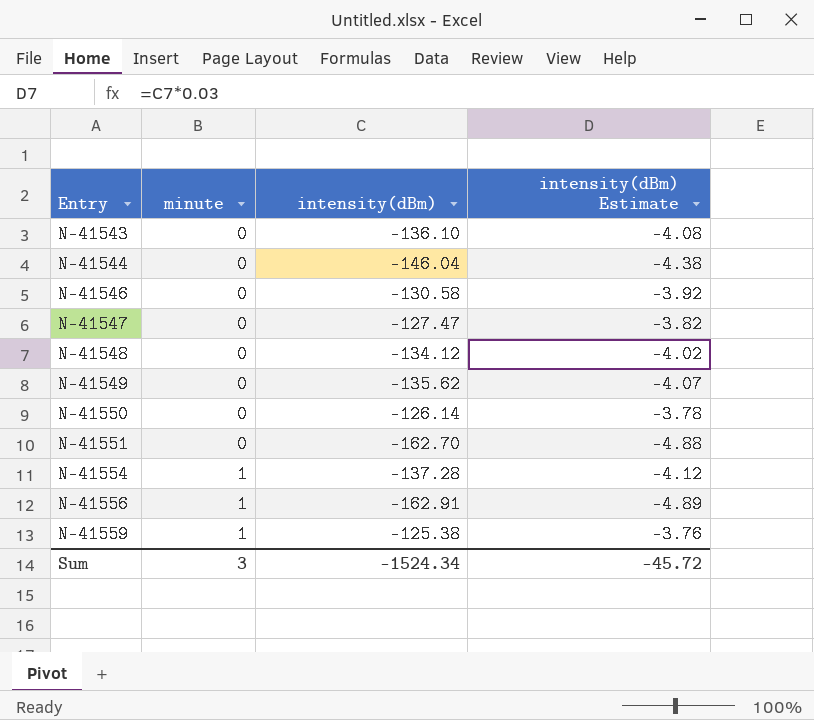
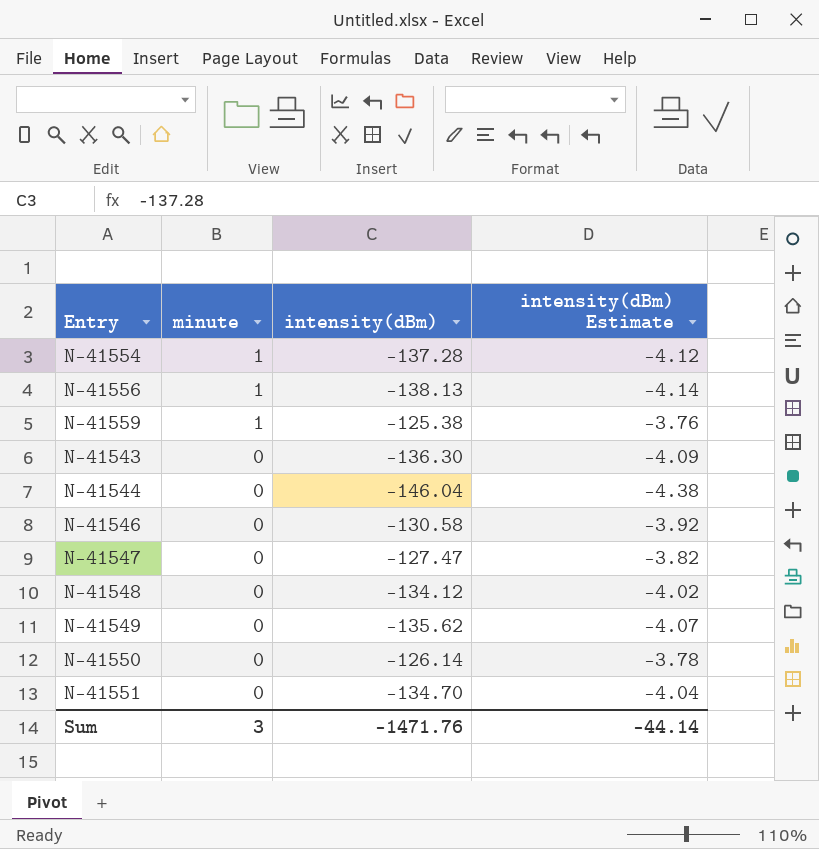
row order: Entry ascending -> minute descending
N-41556 | intensity(dBm): -162.91 -> -138.13
N-41556 | intensity(dBm) Estimate: -4.89 -> -4.14
N-41543 | intensity(dBm): -136.10 -> -136.30
N-41543 | intensity(dBm) Estimate: -4.08 -> -4.09
N-41551 | intensity(dBm): -162.70 -> -134.70
N-41551 | intensity(dBm) Estimate: -4.88 -> -4.04
Sum | intensity(dBm): -1524.34 -> -1471.76
Sum | intensity(dBm) Estimate: -45.72 -> -44.14

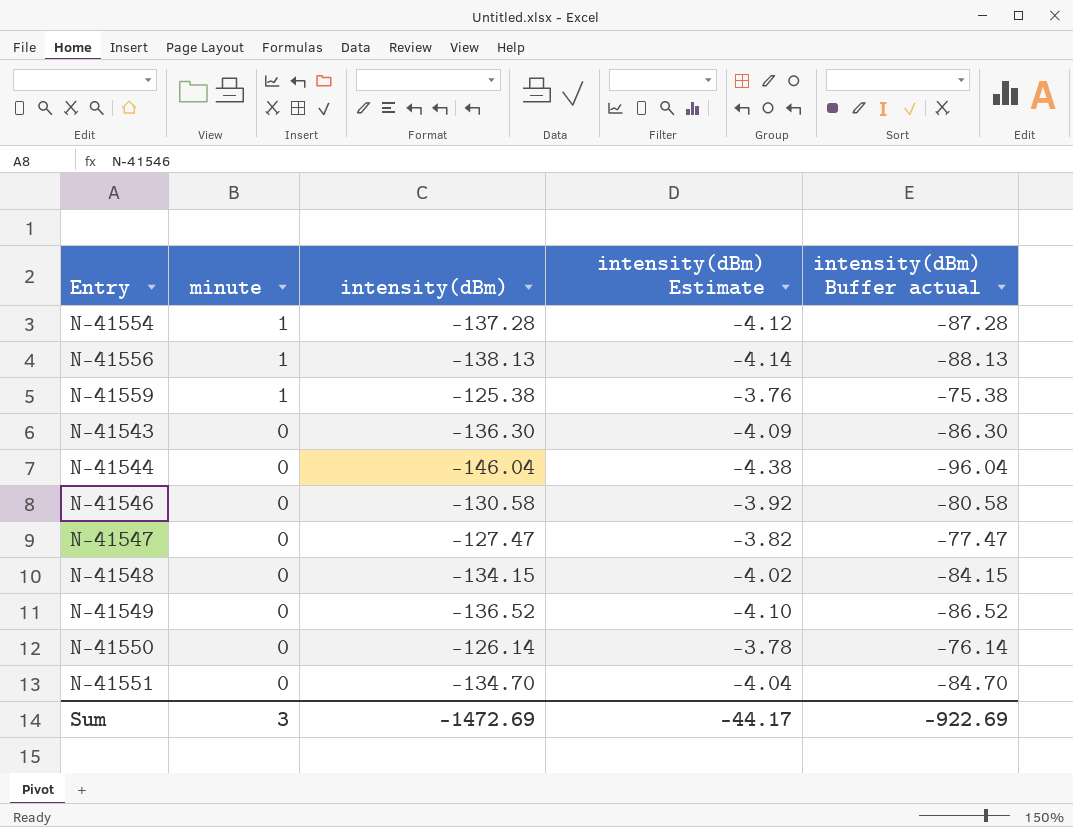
column intensity(dBm) Buffer actual | formula: none -> [intensity(dBm)] + 50
N-41548 | intensity(dBm): -134.12 -> -134.15
N-41549 | intensity(dBm): -135.62 -> -136.52
N-41549 | intensity(dBm) Estimate: -4.07 -> -4.10
Sum | intensity(dBm): -1471.76 -> -1472.69
Sum | intensity(dBm) Estimate: -44.14 -> -44.17

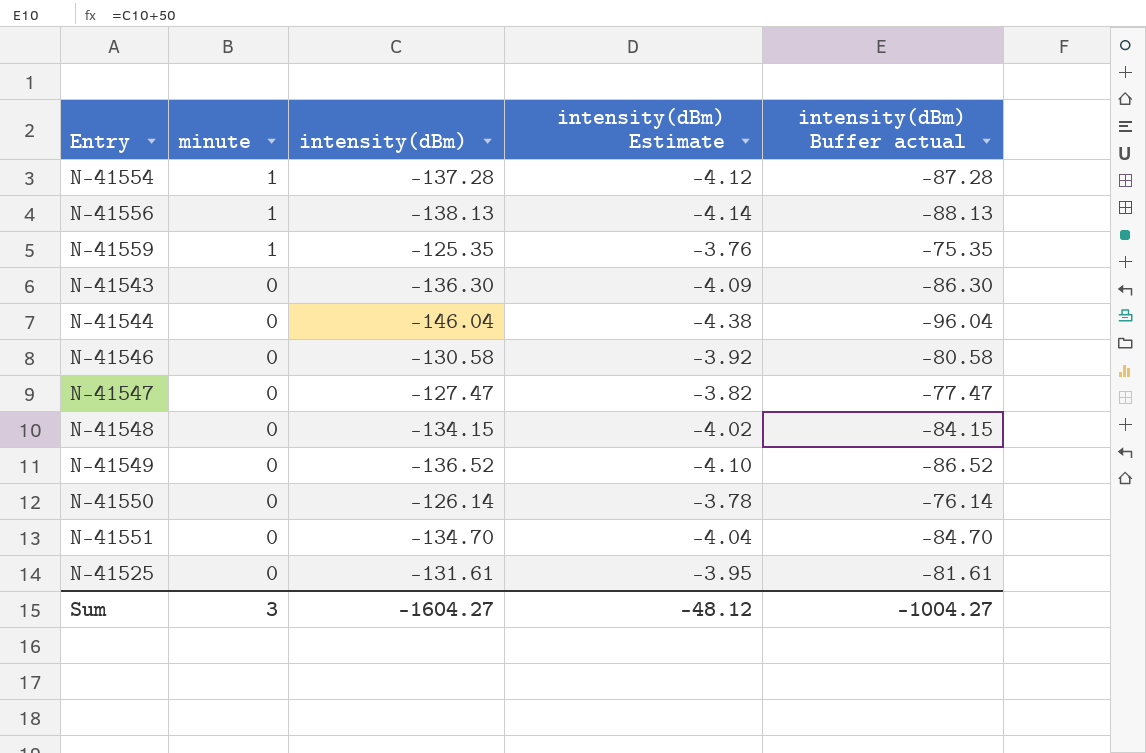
N-41559 | intensity(dBm): -125.38 -> -125.35
N-41559 | intensity(dBm) Buffer actual: -75.38 -> -75.35
row N-41525: none -> 0 | -131.61 | -3.95 | -81.61
Sum | intensity(dBm): -1472.69 -> -1604.27
Sum | intensity(dBm) Estimate: -44.17 -> -48.12
Sum | intensity(dBm) Buffer actual: -922.69 -> -1004.27

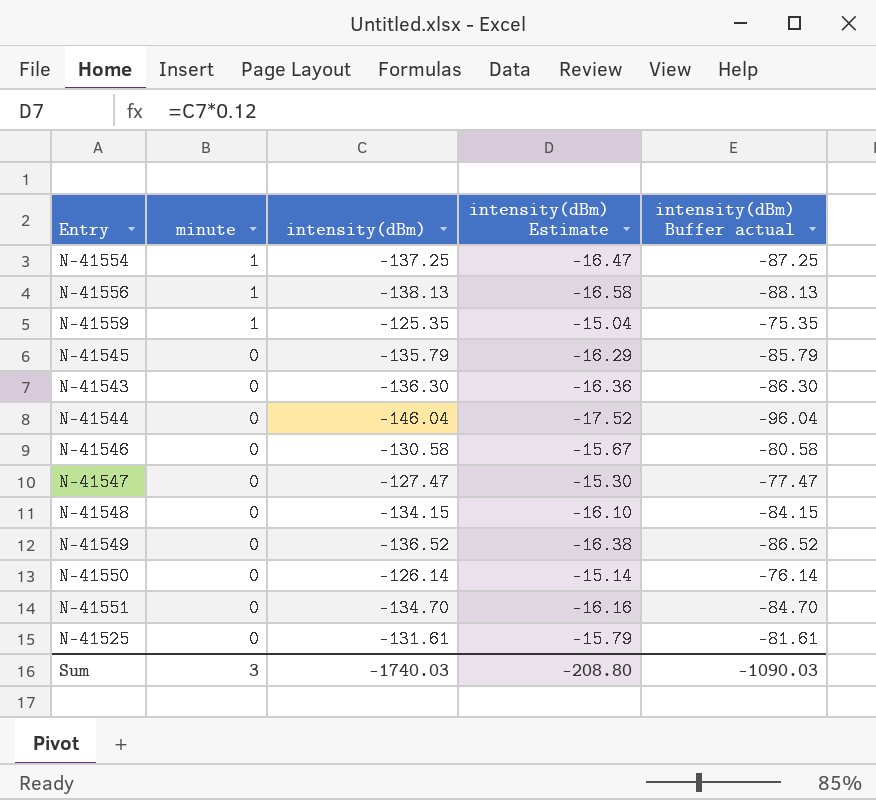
column intensity(dBm) Estimate | formula: [intensity(dBm)] * 0.03 -> [intensity(dBm)] * 0.12
N-41554 | intensity(dBm): -137.28 -> -137.25
N-41554 | intensity(dBm) Buffer actual: -87.28 -> -87.25
row N-41545: none -> 0 | -135.79 | -16.29 | -85.79
Sum | intensity(dBm): -1604.27 -> -1740.03
Sum | intensity(dBm) Estimate: -48.12 -> -208.80
Sum | intensity(dBm) Buffer actual: -1004.27 -> -1090.03

